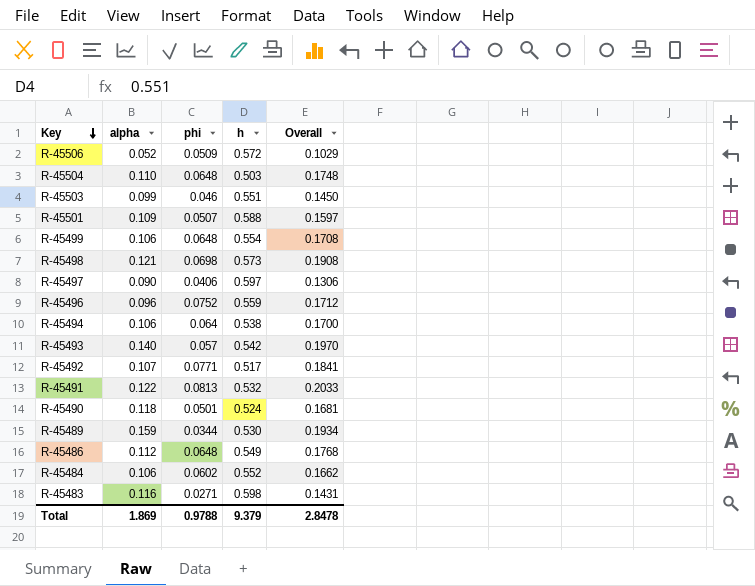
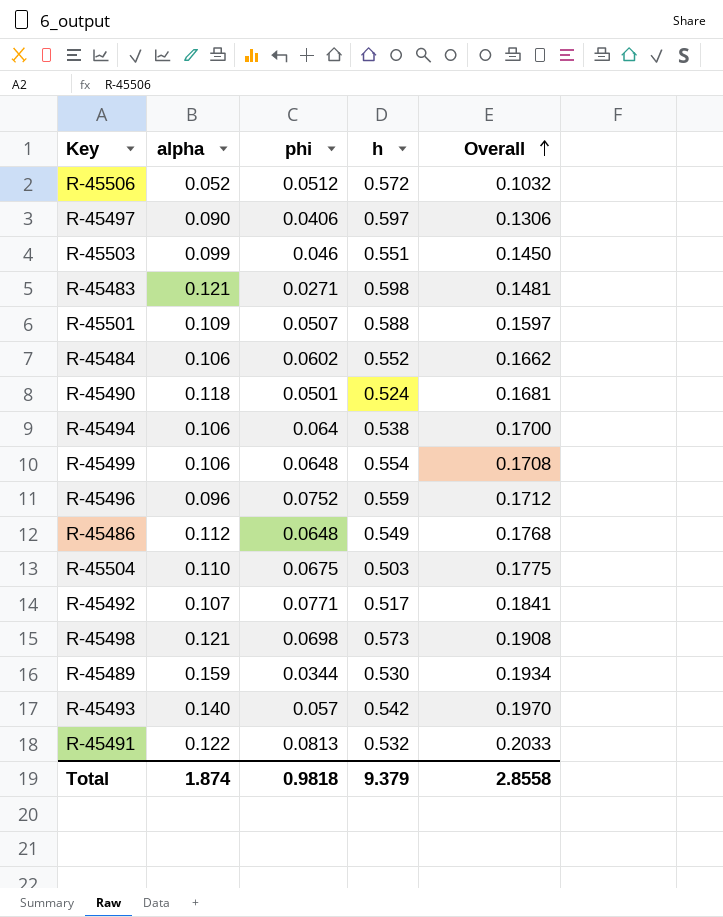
row order: Key descending -> Overall ascending
R-45506 | phi: 0.0509 -> 0.0512
R-45506 | Overall: 0.1029 -> 0.1032
R-45483 | alpha: 0.116 -> 0.121
R-45483 | Overall: 0.1431 -> 0.1481
R-45504 | phi: 0.0648 -> 0.0675
R-45504 | Overall: 0.1748 -> 0.1775
Total | alpha: 1.869 -> 1.874
Total | phi: 0.9788 -> 0.9818
Total | Overall: 2.8478 -> 2.8558

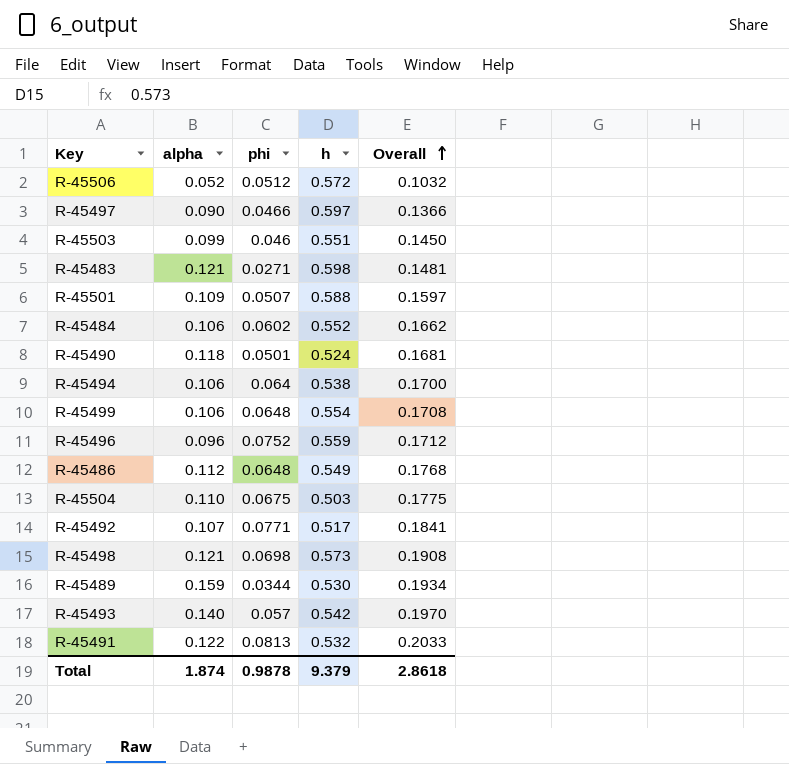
R-45497 | phi: 0.0406 -> 0.0466
R-45497 | Overall: 0.1306 -> 0.1366
Total | phi: 0.9818 -> 0.9878
Total | Overall: 2.8558 -> 2.8618

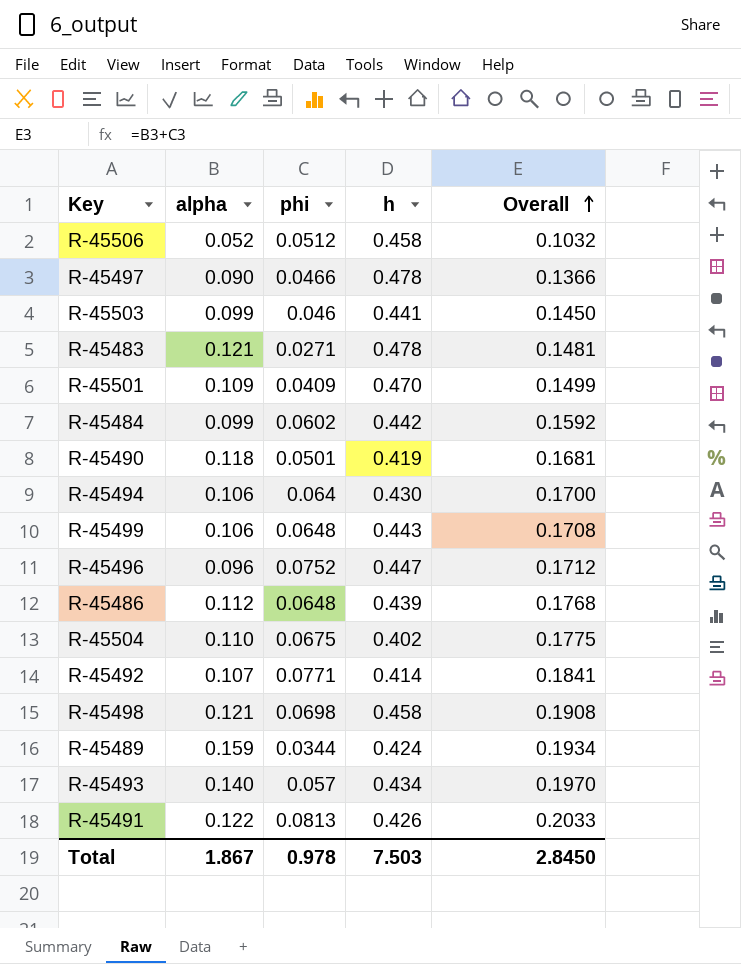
R-45506 | h: 0.572 -> 0.458
R-45497 | h: 0.597 -> 0.478
R-45503 | h: 0.551 -> 0.441
R-45483 | h: 0.598 -> 0.478
R-45501 | phi: 0.0507 -> 0.0409
R-45501 | h: 0.588 -> 0.470
R-45501 | Overall: 0.1597 -> 0.1499
R-45484 | alpha: 0.106 -> 0.099
R-45484 | h: 0.552 -> 0.442
R-45484 | Overall: 0.1662 -> 0.1592
R-45490 | h: 0.524 -> 0.419
R-45494 | h: 0.538 -> 0.430
R-45499 | h: 0.554 -> 0.443
R-45496 | h: 0.559 -> 0.447
R-45486 | h: 0.549 -> 0.439
R-45504 | h: 0.503 -> 0.402
R-45492 | h: 0.517 -> 0.414
R-45498 | h: 0.573 -> 0.458
R-45489 | h: 0.530 -> 0.424
R-45493 | h: 0.542 -> 0.434
R-45491 | h: 0.532 -> 0.426
Total | alpha: 1.874 -> 1.867
Total | phi: 0.9878 -> 0.978
Total | h: 9.379 -> 7.503
Total | Overall: 2.8618 -> 2.8450

